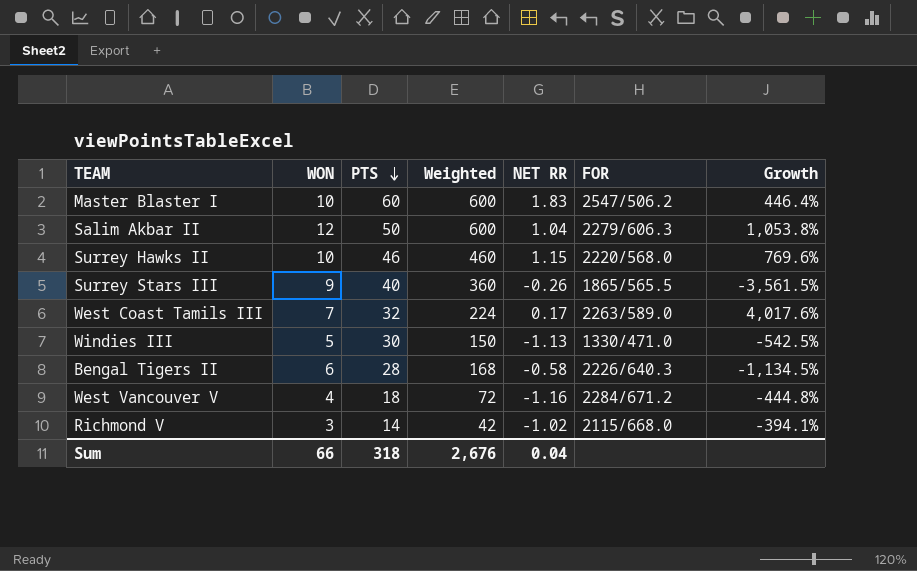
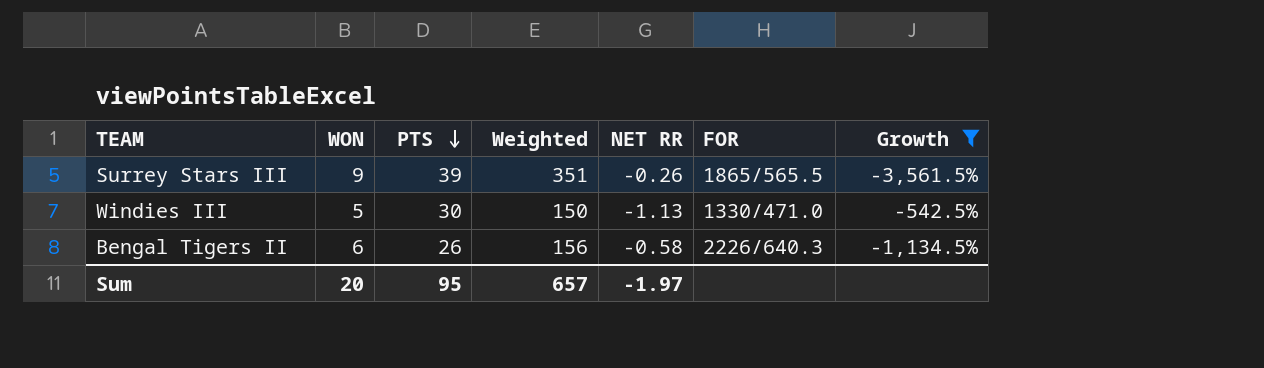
filter: none -> Growth <= -542.5%
Surrey Stars III | PTS: 40 -> 39
Surrey Stars III | Weighted: 360 -> 351
Bengal Tigers II | PTS: 28 -> 26
Bengal Tigers II | Weighted: 168 -> 156
Sum | WON: 66 -> 20
Sum | PTS: 318 -> 95
Sum | Weighted: 2,676 -> 657
Sum | NET RR: 0.04 -> -1.97

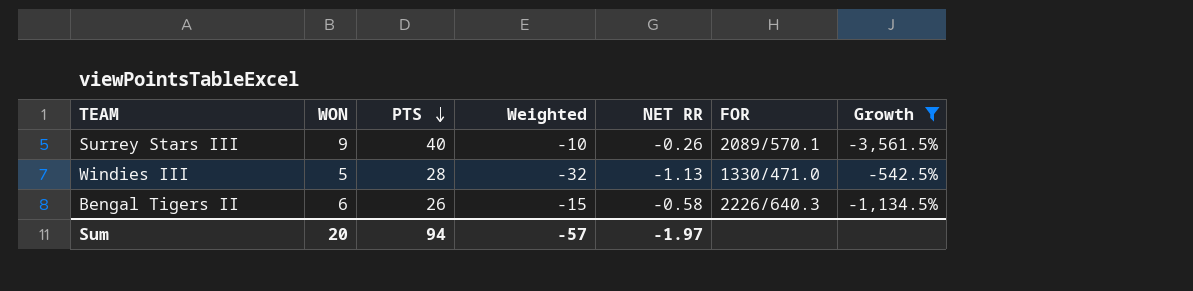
column Weighted | formula: [WON] * [PTS] -> [PTS] * [NET RR]
Surrey Stars III | PTS: 39 -> 40
Surrey Stars III | FOR: 1865/565.5 -> 2089/570.1
Windies III | PTS: 30 -> 28
Sum | PTS: 95 -> 94
Sum | Weighted: 657 -> -57

